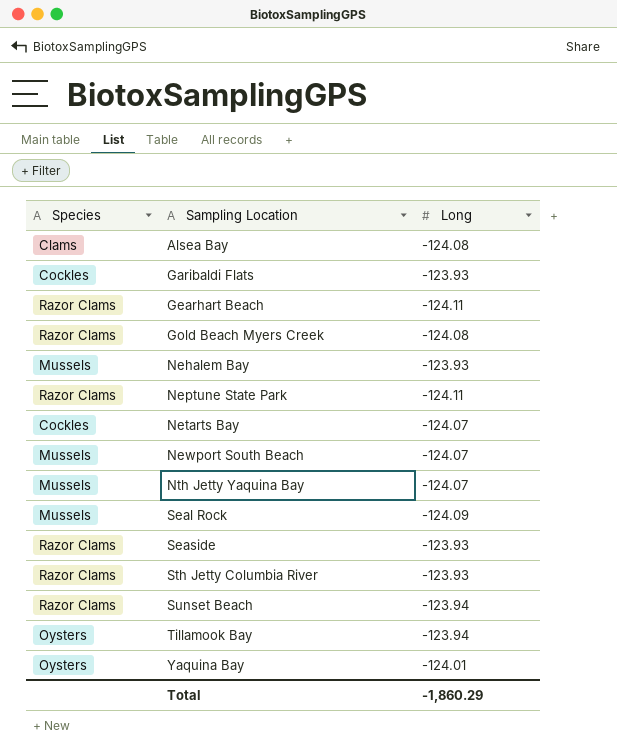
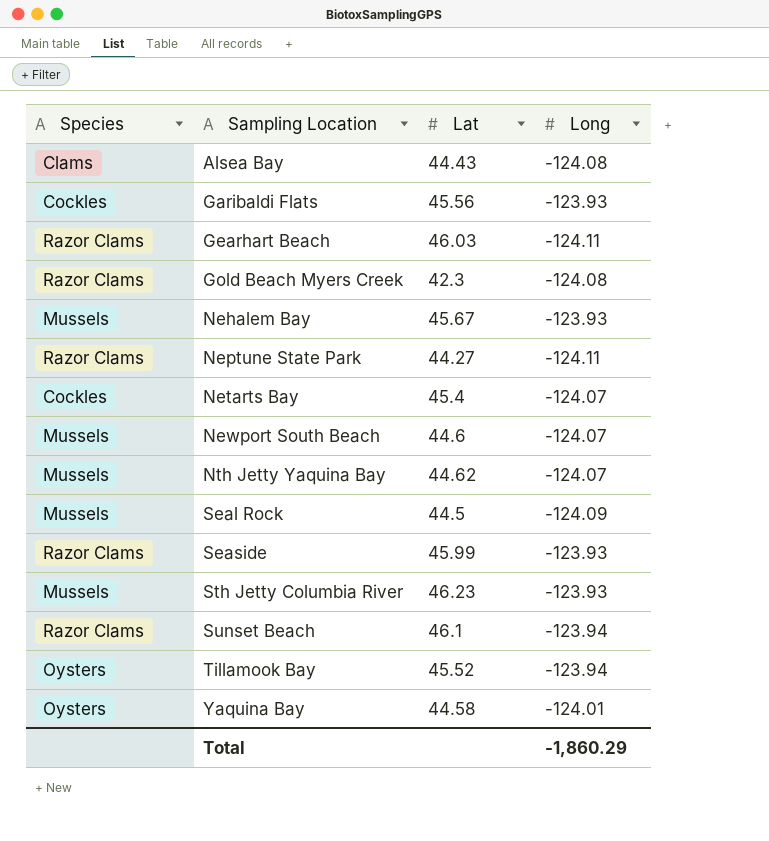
column Lat | position: none -> 3
Sth Jetty Columbia River | Species: Razor Clams -> Mussels

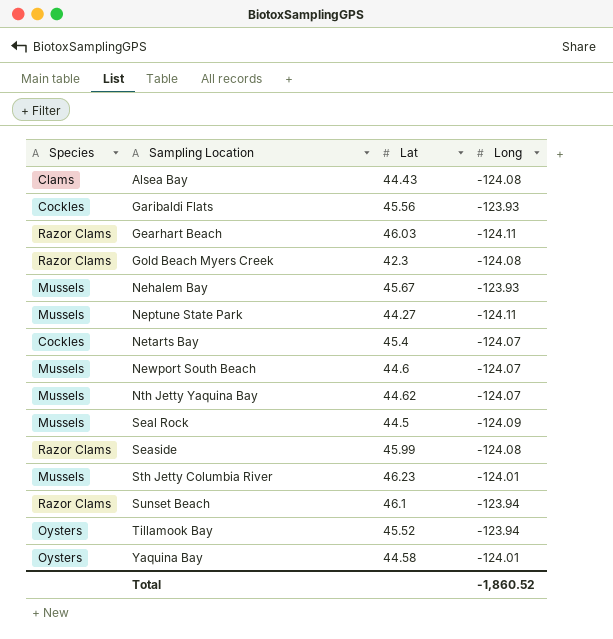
Neptune State Park | Species: Razor Clams -> Mussels
Seaside | Long: -123.93 -> -124.08
Sth Jetty Columbia River | Long: -123.93 -> -124.01
Total | Long: -1,860.29 -> -1,860.52

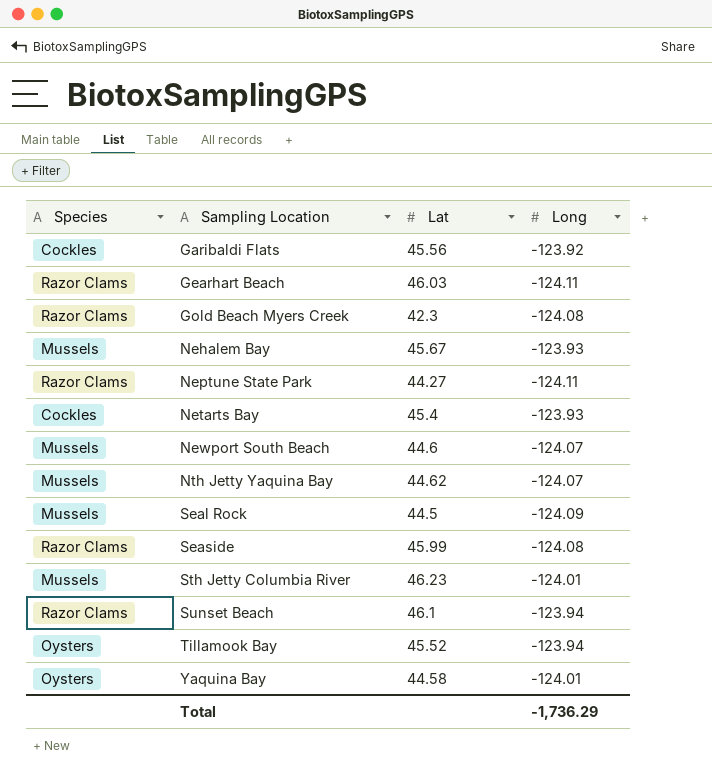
row Alsea Bay: Clams | 44.43 | -124.08 -> none
Garibaldi Flats | Long: -123.93 -> -123.92
Neptune State Park | Species: Mussels -> Razor Clams
Netarts Bay | Long: -124.07 -> -123.93
Total | Long: -1,860.52 -> -1,736.29

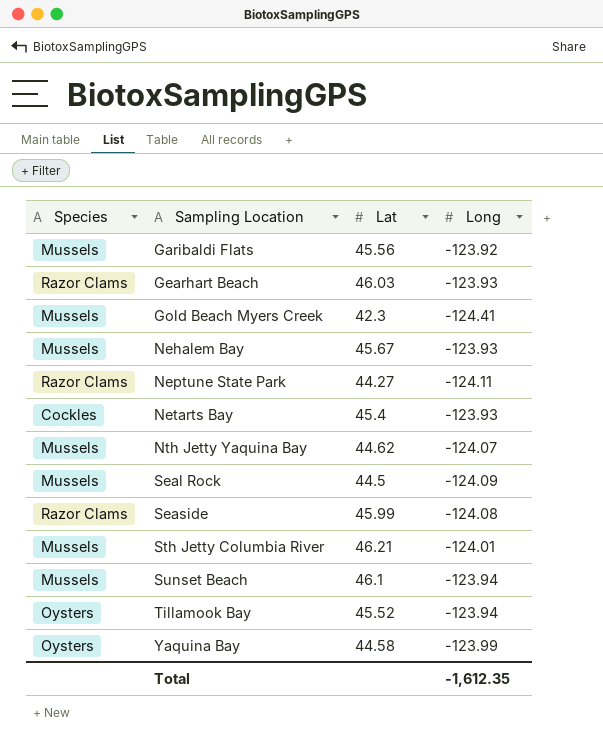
row Newport South Beach: Mussels | 44.6 | -124.07 -> none
Garibaldi Flats | Species: Cockles -> Mussels
Gearhart Beach | Long: -124.11 -> -123.93
Gold Beach Myers Creek | Species: Razor Clams -> Mussels
Gold Beach Myers Creek | Long: -124.08 -> -124.41
Sth Jetty Columbia River | Lat: 46.23 -> 46.21
Sunset Beach | Species: Razor Clams -> Mussels
Yaquina Bay | Long: -124.01 -> -123.99
Total | Long: -1,736.29 -> -1,612.35

